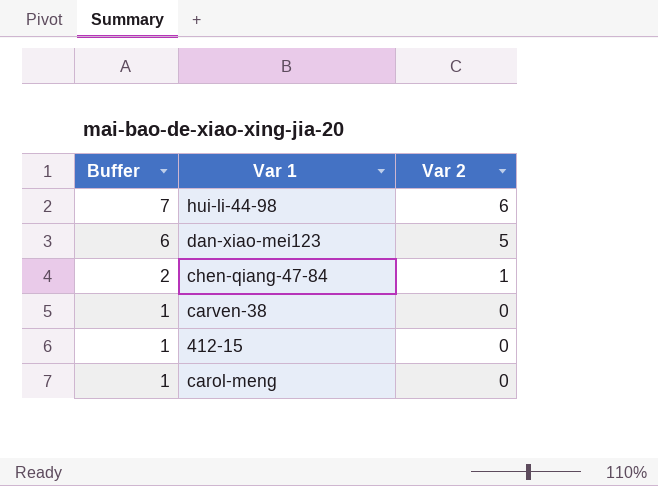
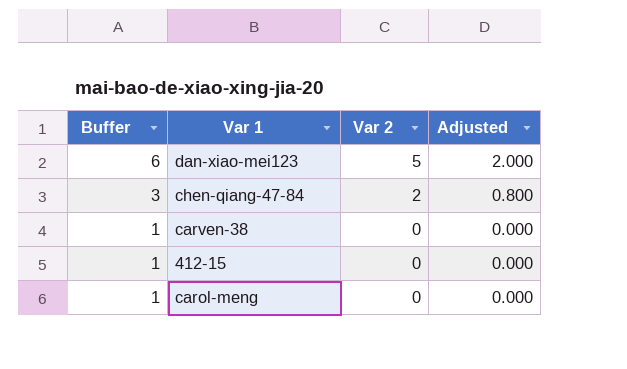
column Adjusted | formula: none -> [Var 2] * 0.4
row hui-li-44-98: 7 | 6 -> none
chen-qiang-47-84 | Buffer: 2 -> 3
chen-qiang-47-84 | Var 2: 1 -> 2

